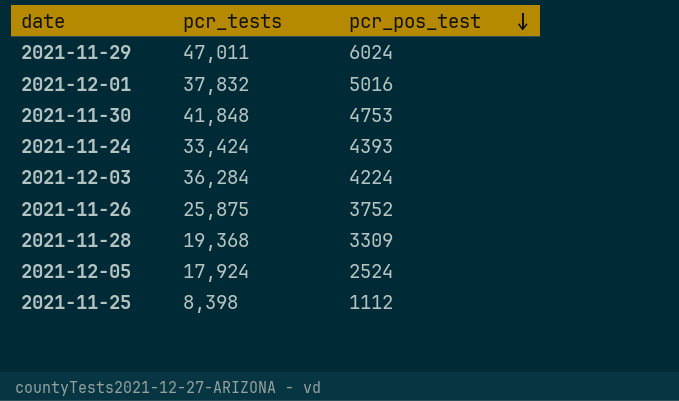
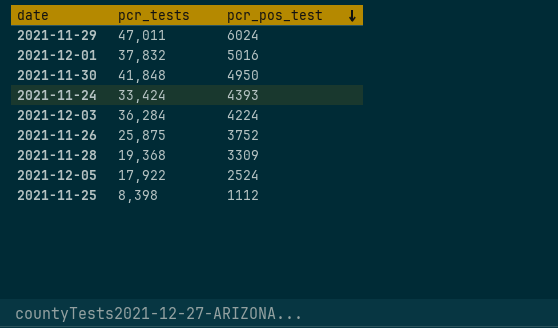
2021-11-30 | pcr_pos_test: 4753 -> 4950
2021-12-05 | pcr_tests: 17,924 -> 17,922

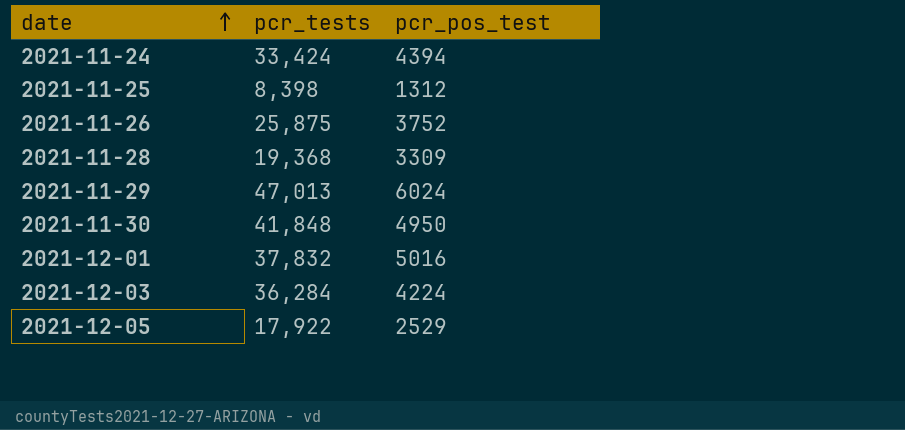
row order: pcr_pos_test descending -> date ascending
2021-11-24 | pcr_pos_test: 4393 -> 4394
2021-11-25 | pcr_pos_test: 1112 -> 1312
2021-11-29 | pcr_tests: 47,011 -> 47,013
2021-12-05 | pcr_pos_test: 2524 -> 2529

